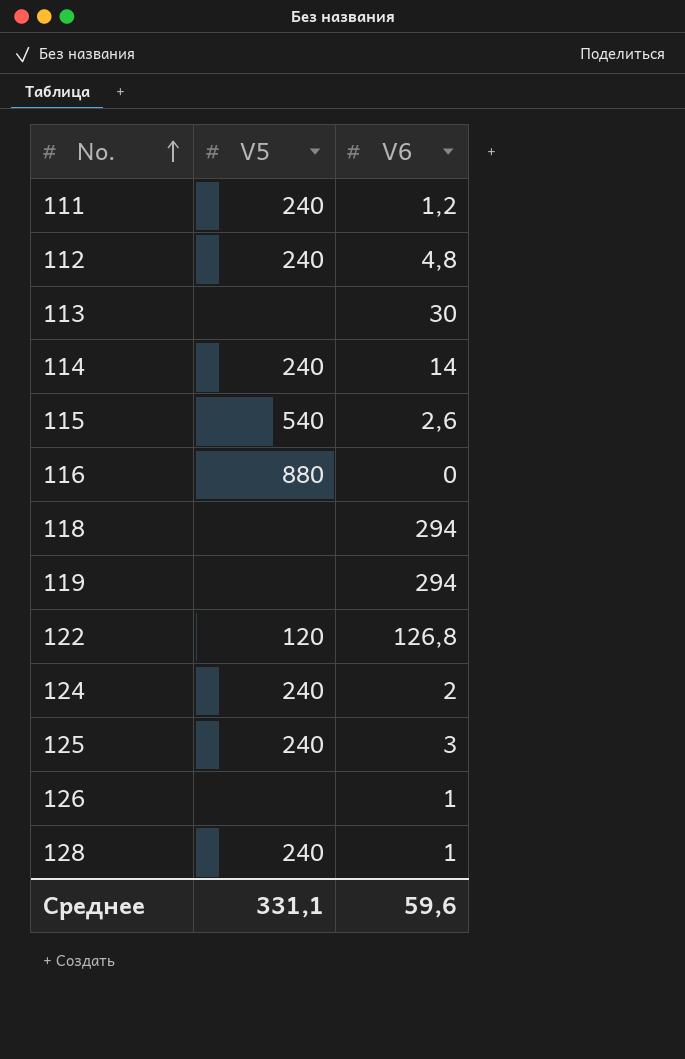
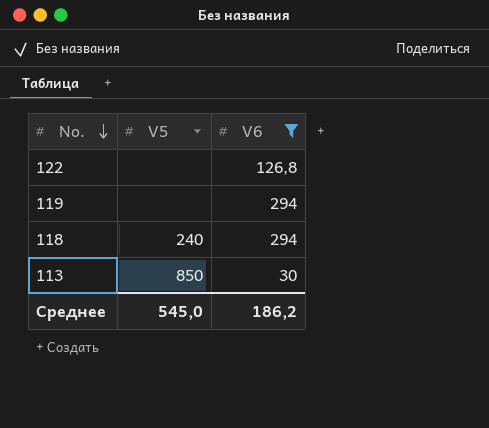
filter: none -> V6 >= 30
row order: No. ascending -> No. descending
122 | V5: 120 -> none
118 | V5: none -> 240
113 | V5: none -> 850
Среднее | V5: 331,1 -> 545,0
Среднее | V6: 59,6 -> 186,2

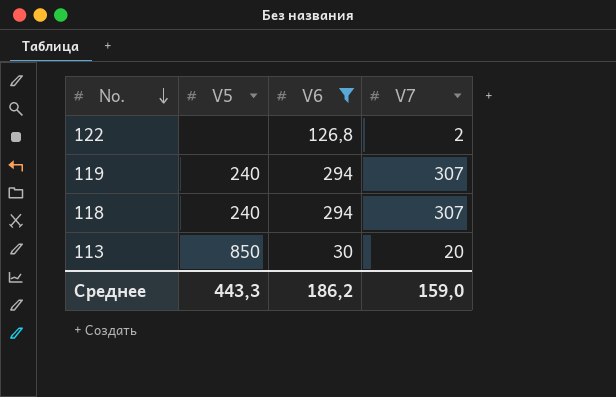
column V7 | position: none -> 4
119 | V5: none -> 240
Среднее | V5: 545,0 -> 443,3

